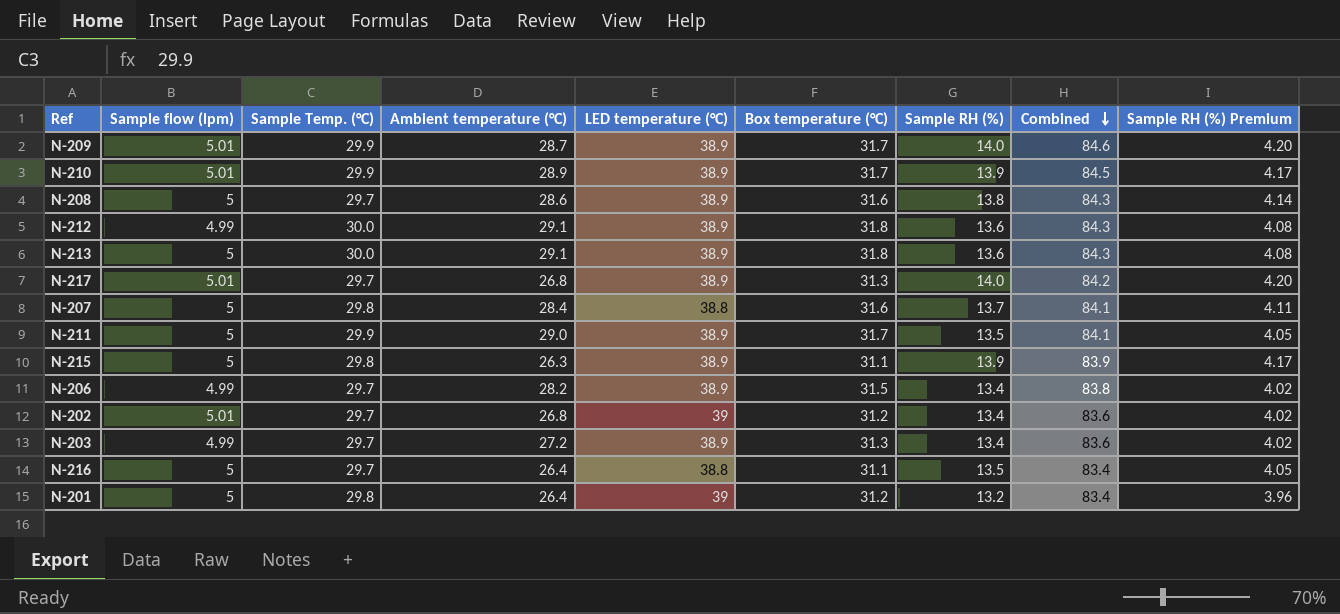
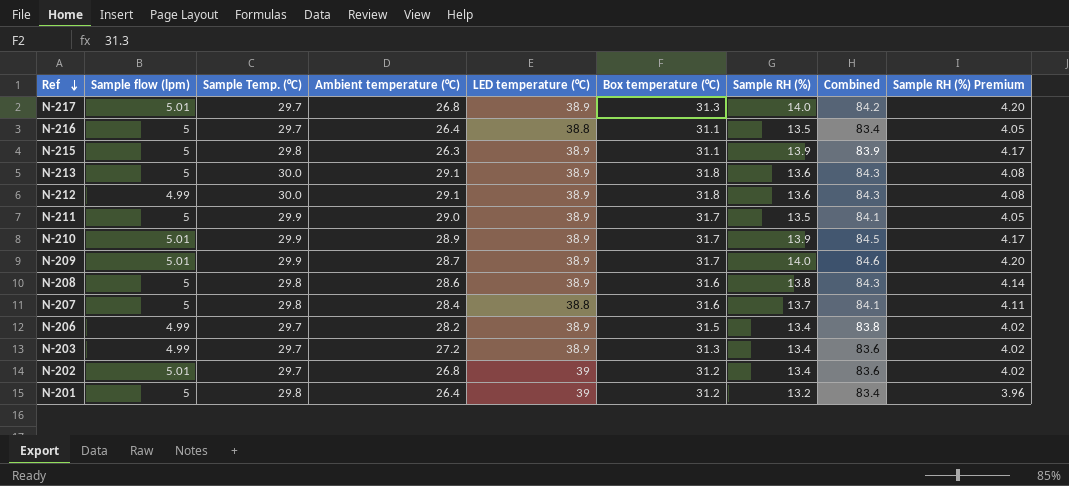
row order: Combined descending -> Ref descending
N-208 | Sample Temp. (°C): 29.7 -> 29.8

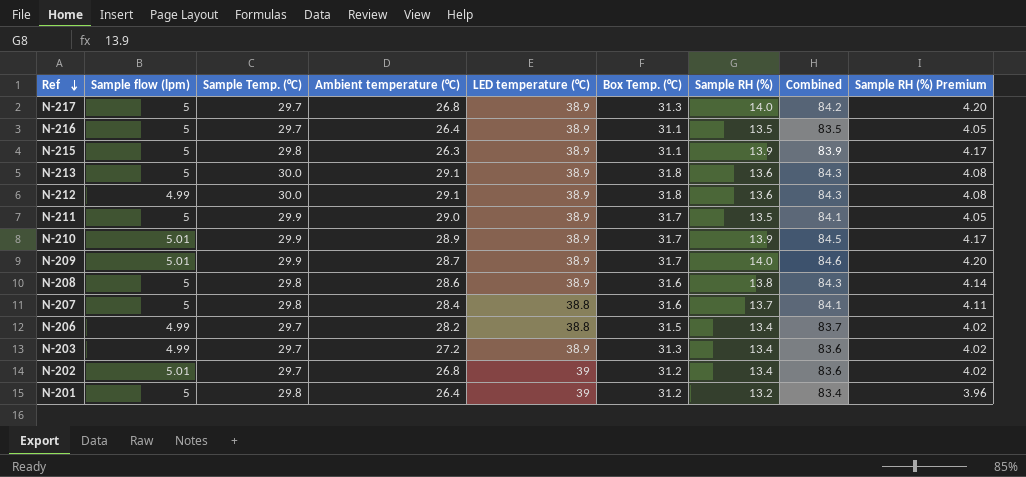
column name: Box temperature (°C) -> Box Temp. (°C)
N-217 | Sample flow (lpm): 5.01 -> 5
N-216 | LED temperature (°C): 38.8 -> 38.9
N-216 | Combined: 83.4 -> 83.5
N-206 | LED temperature (°C): 38.9 -> 38.8
N-206 | Combined: 83.8 -> 83.7

